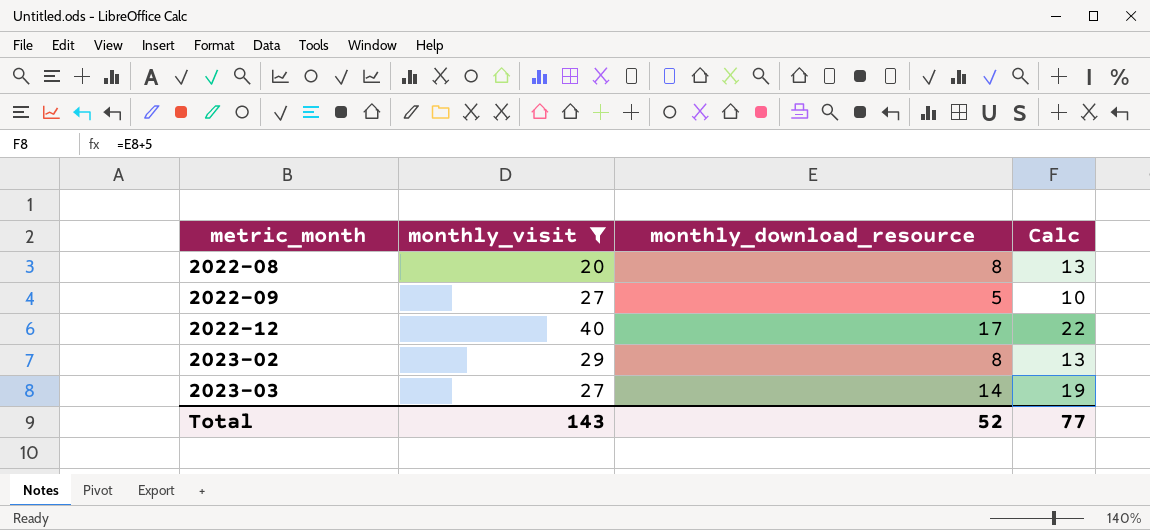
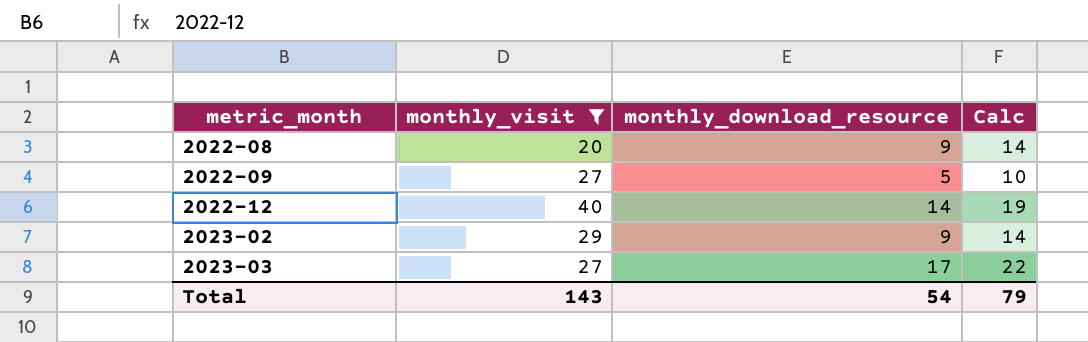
2022-08 | monthly_download_resource: 8 -> 9
2022-08 | Calc: 13 -> 14
2022-12 | monthly_download_resource: 17 -> 14
2022-12 | Calc: 22 -> 19
2023-02 | monthly_download_resource: 8 -> 9
2023-02 | Calc: 13 -> 14
2023-03 | monthly_download_resource: 14 -> 17
2023-03 | Calc: 19 -> 22
Total | monthly_download_resource: 52 -> 54
Total | Calc: 77 -> 79

